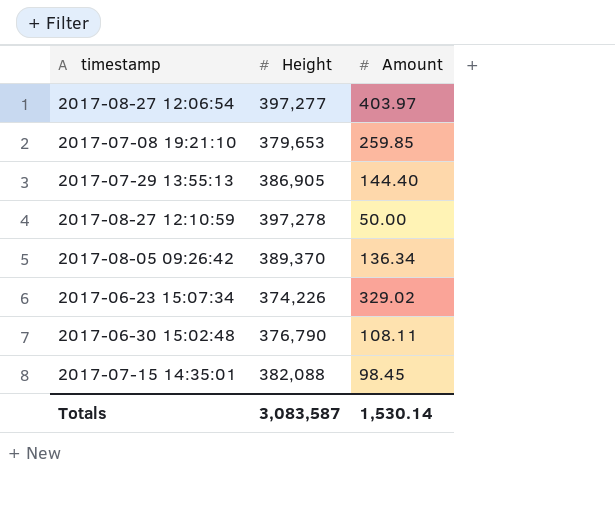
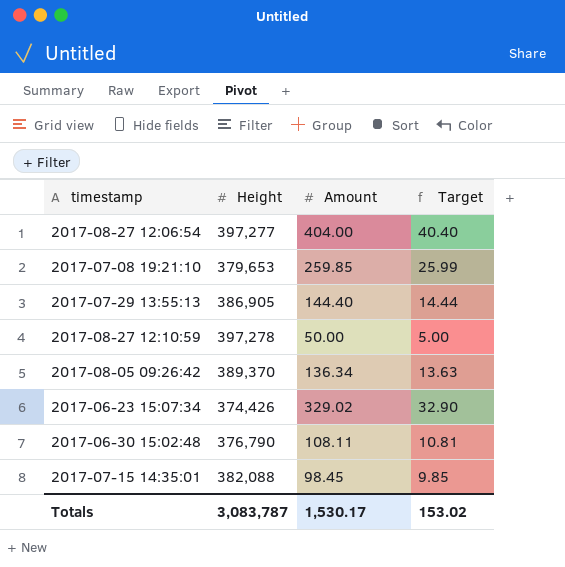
column Target | formula: none -> [Amount] * 0.1
2017-08-27 12:06:54 | Amount: 403.97 -> 404.00
2017-06-23 15:07:34 | Height: 374,226 -> 374,426
Totals | Height: 3,083,587 -> 3,083,787
Totals | Amount: 1,530.14 -> 1,530.17

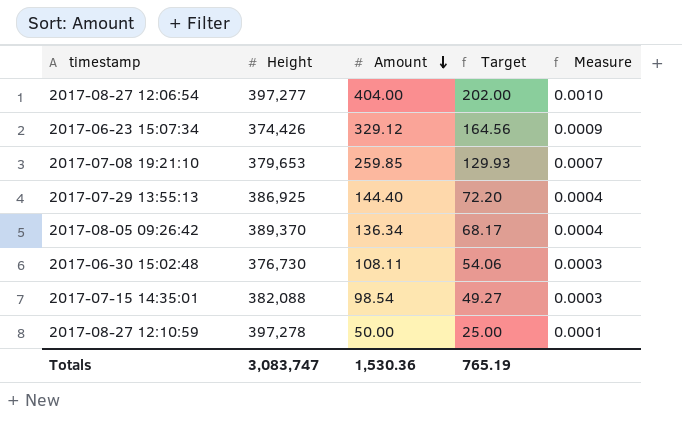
row order: none -> Amount descending
column Target | formula: [Amount] * 0.1 -> [Amount] * 0.5
column Measure | formula: none -> [Amount] / [Height]
2017-06-23 15:07:34 | Amount: 329.02 -> 329.12
2017-07-29 13:55:13 | Height: 386,905 -> 386,925
2017-06-30 15:02:48 | Height: 376,790 -> 376,730
2017-07-15 14:35:01 | Amount: 98.45 -> 98.54
Totals | Height: 3,083,787 -> 3,083,747
Totals | Amount: 1,530.17 -> 1,530.36
Totals | Target: 153.02 -> 765.19

